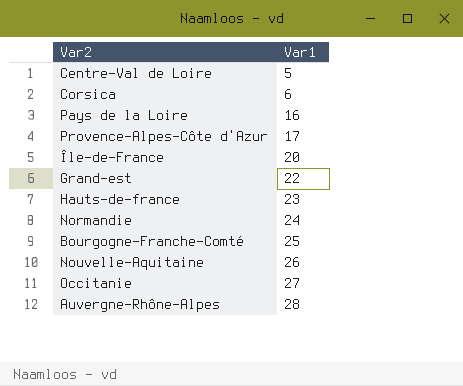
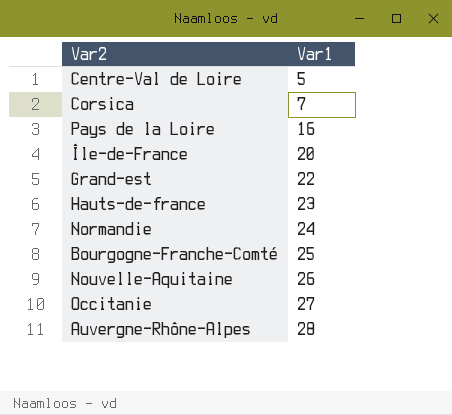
row Provence-Alpes-Côte d'Azur: 17 -> none
Corsica | Var1: 6 -> 7

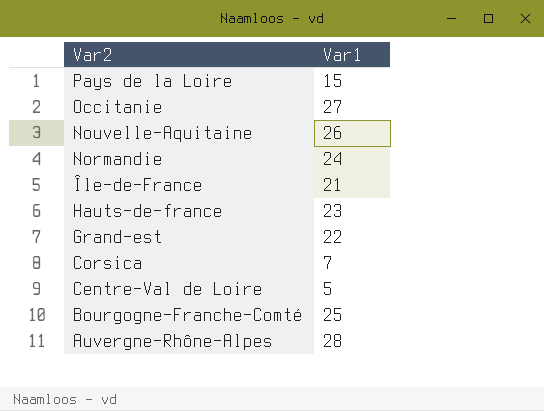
row order: Var1 ascending -> Var2 descending
Pays de la Loire | Var1: 16 -> 15
Île-de-France | Var1: 20 -> 21

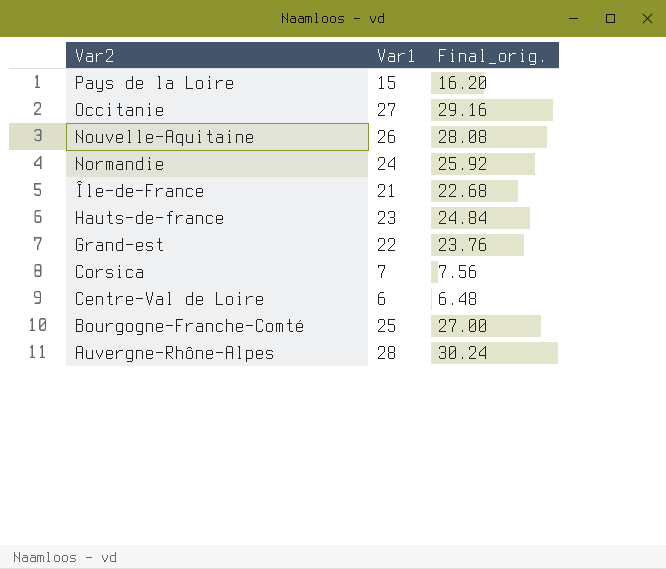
column Final_orig. | formula: none -> [Var1] * 1.08
Centre-Val de Loire | Var1: 5 -> 6

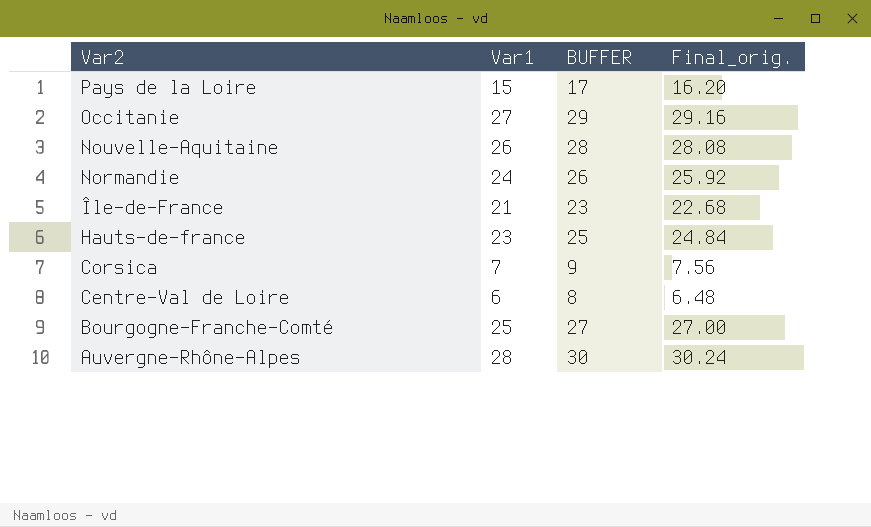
column BUFFER | formula: none -> [Var1] + 2
row Grand-est: 22 | 23.76 -> none

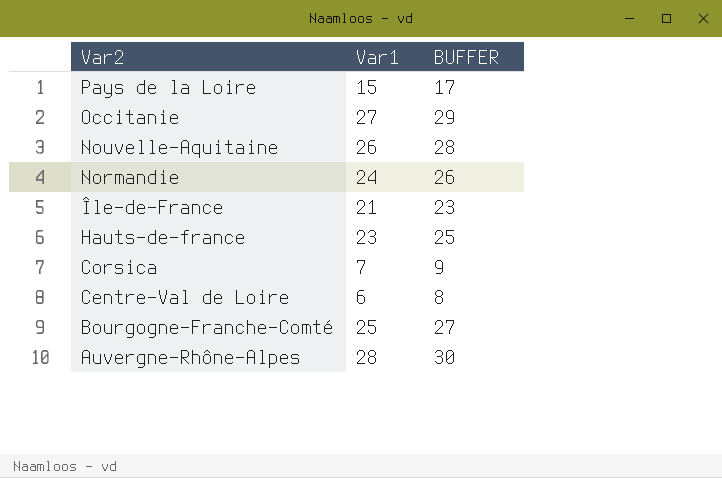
column Final_orig. | formula: [Var1] * 1.08 -> none

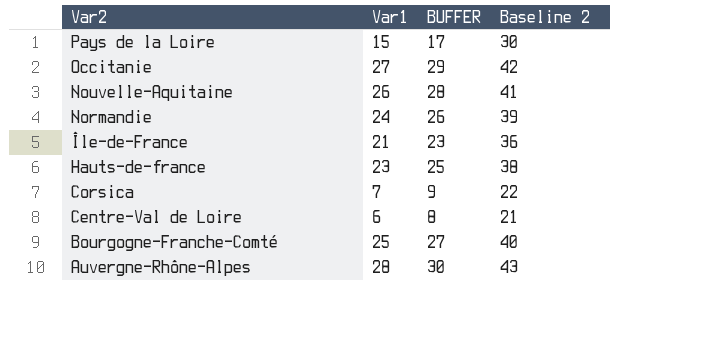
column Baseline 2 | formula: none -> [Var1] + 15

